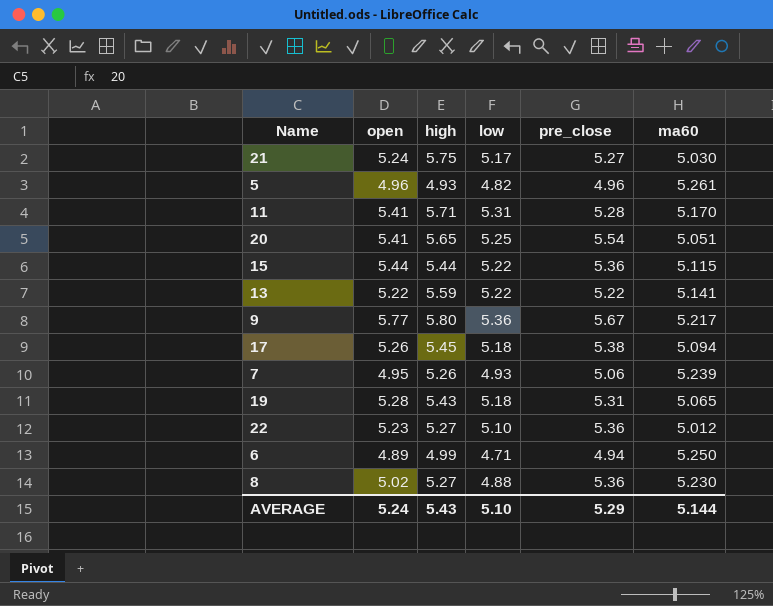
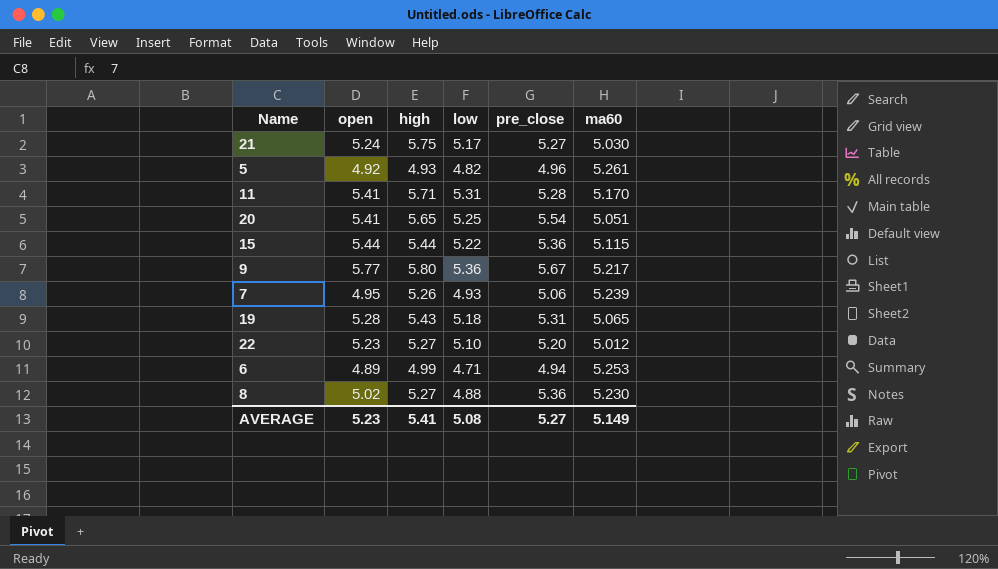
row 13: 5.22 | 5.59 | 5.22 | 5.22 | 5.141 -> none
row 17: 5.26 | 5.45 | 5.18 | 5.38 | 5.094 -> none
5 | open: 4.96 -> 4.92
22 | pre_close: 5.36 -> 5.20
6 | ma60: 5.250 -> 5.253
AVERAGE | open: 5.24 -> 5.23
AVERAGE | high: 5.43 -> 5.41
AVERAGE | low: 5.10 -> 5.08
AVERAGE | pre_close: 5.29 -> 5.27
AVERAGE | ma60: 5.144 -> 5.149

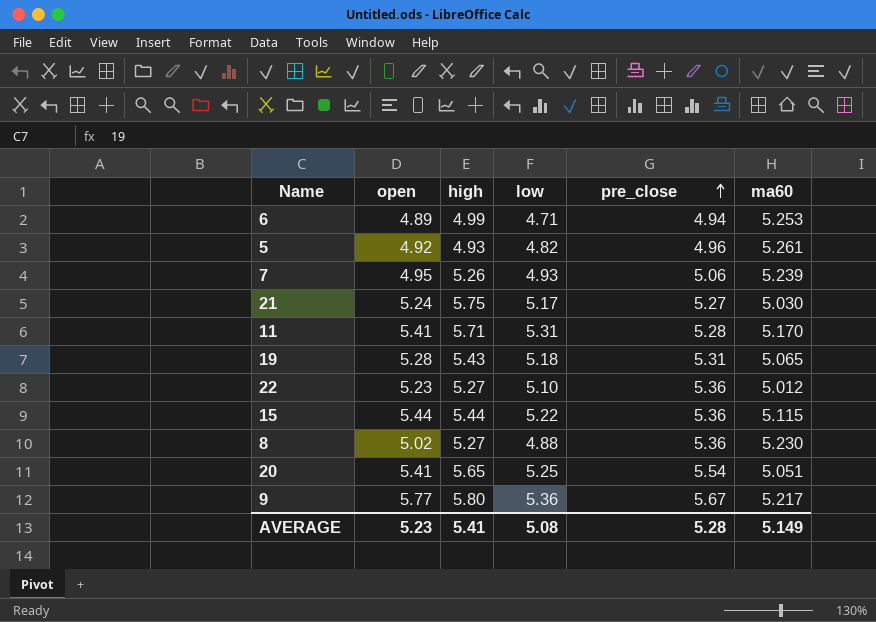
row order: none -> pre_close ascending
22 | pre_close: 5.20 -> 5.36
AVERAGE | pre_close: 5.27 -> 5.28

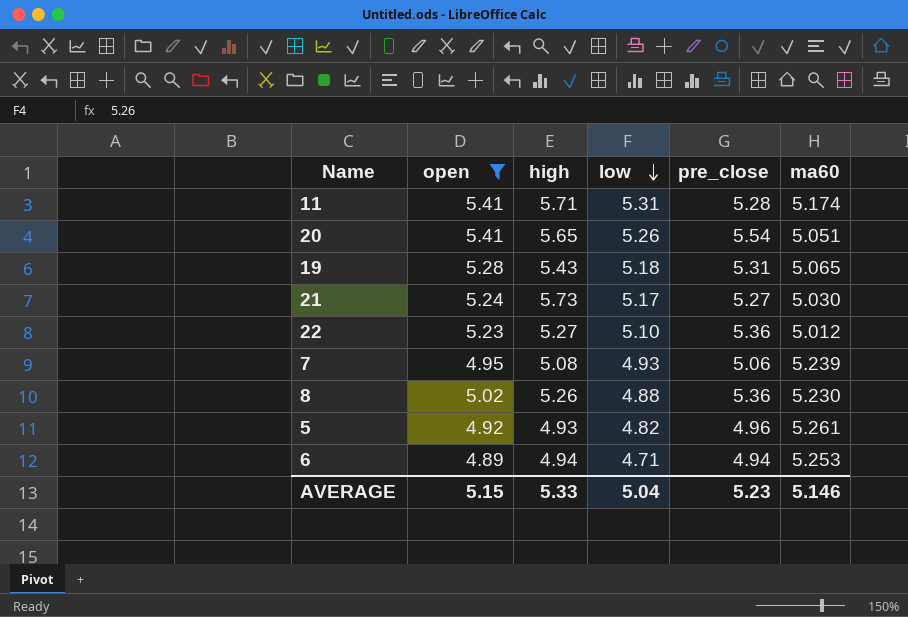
filter: none -> open <= 5.41
row order: pre_close ascending -> low descending
11 | ma60: 5.170 -> 5.174
20 | low: 5.25 -> 5.26
21 | high: 5.75 -> 5.73
7 | high: 5.26 -> 5.08
8 | high: 5.27 -> 5.26
6 | high: 4.99 -> 4.94
AVERAGE | open: 5.23 -> 5.15
AVERAGE | high: 5.41 -> 5.33
AVERAGE | low: 5.08 -> 5.04
AVERAGE | pre_close: 5.28 -> 5.23
AVERAGE | ma60: 5.149 -> 5.146

